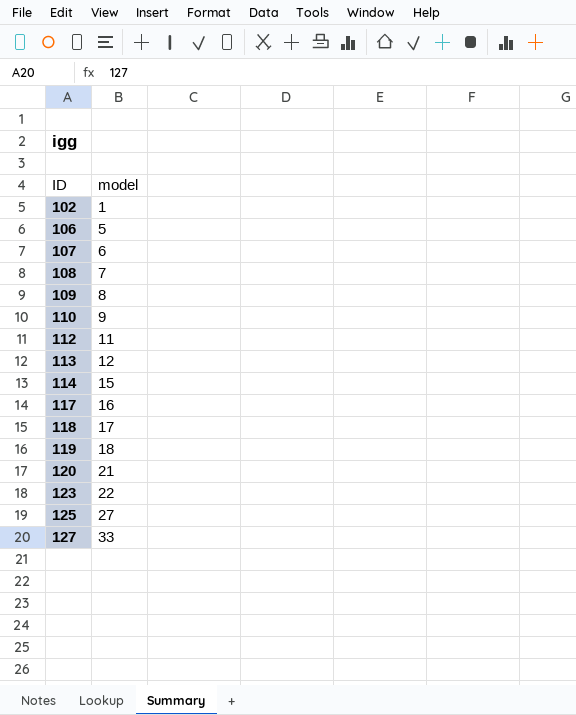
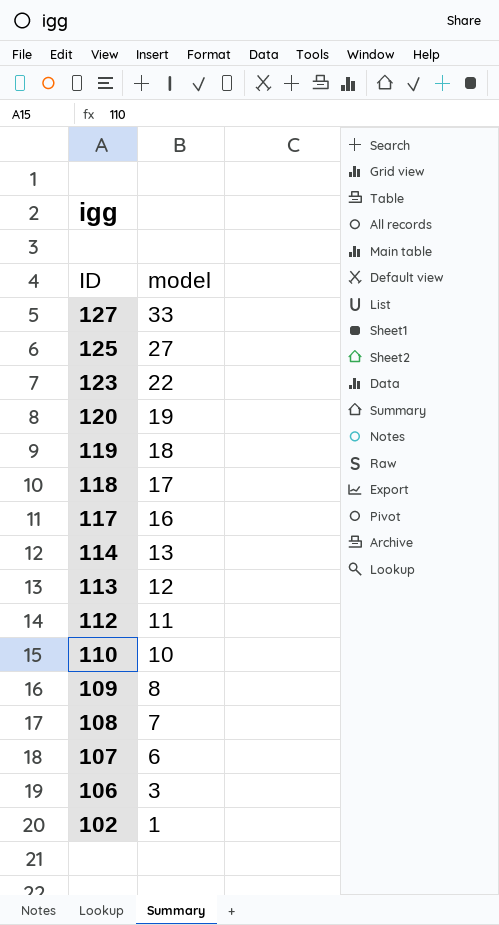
row order: ID ascending -> ID descending
120 | model: 21 -> 19
114 | model: 15 -> 13
110 | model: 9 -> 10
106 | model: 5 -> 3

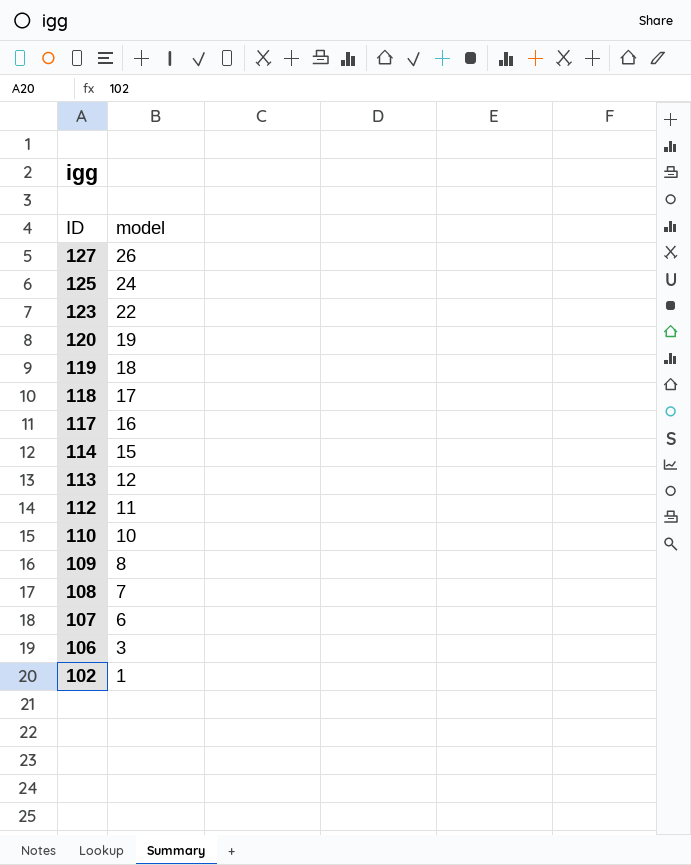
127 | model: 33 -> 26
125 | model: 27 -> 24
114 | model: 13 -> 15

